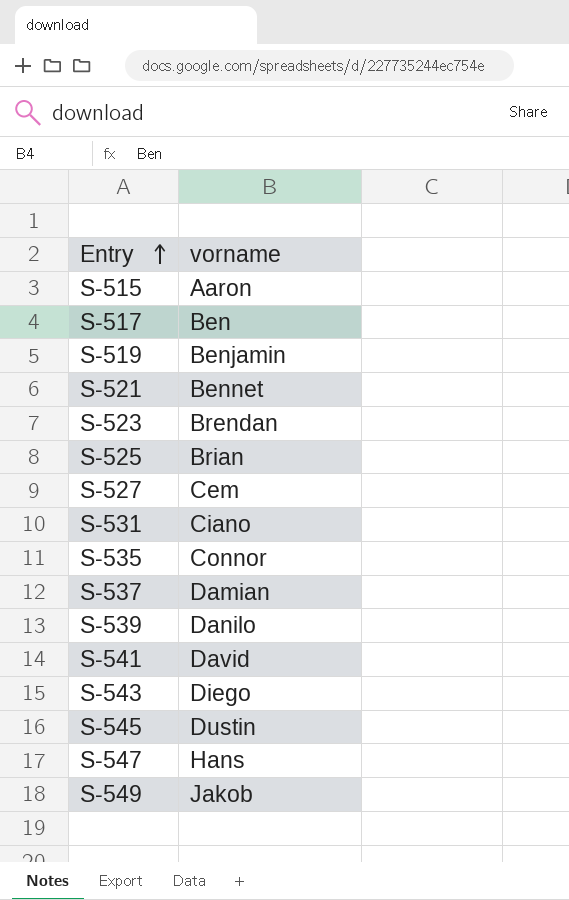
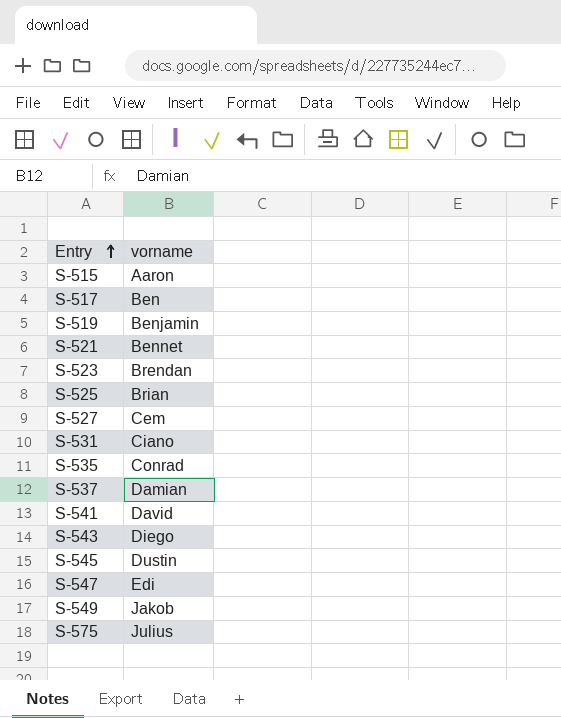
row S-539: Danilo -> none
S-535 | vorname: Connor -> Conrad
S-547 | vorname: Hans -> Edi
row S-575: none -> Julius

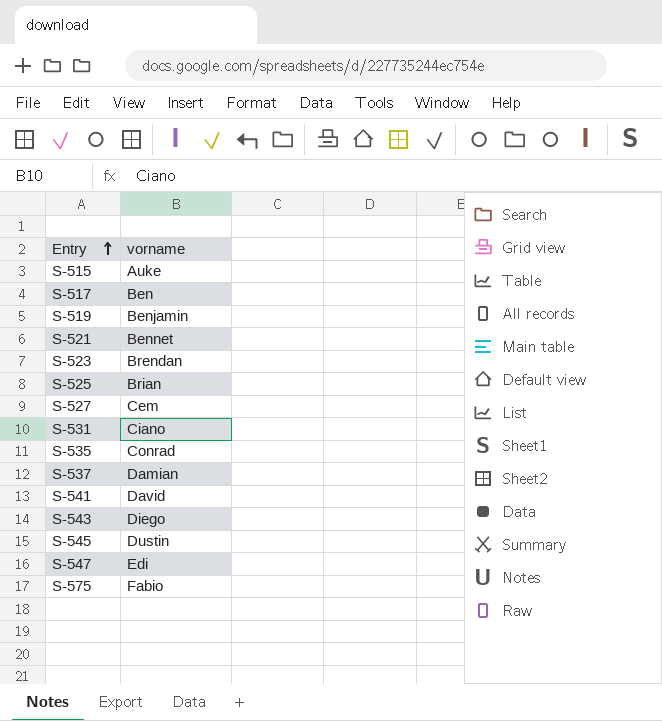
row S-549: Jakob -> none
S-515 | vorname: Aaron -> Auke
S-575 | vorname: Julius -> Fabio

